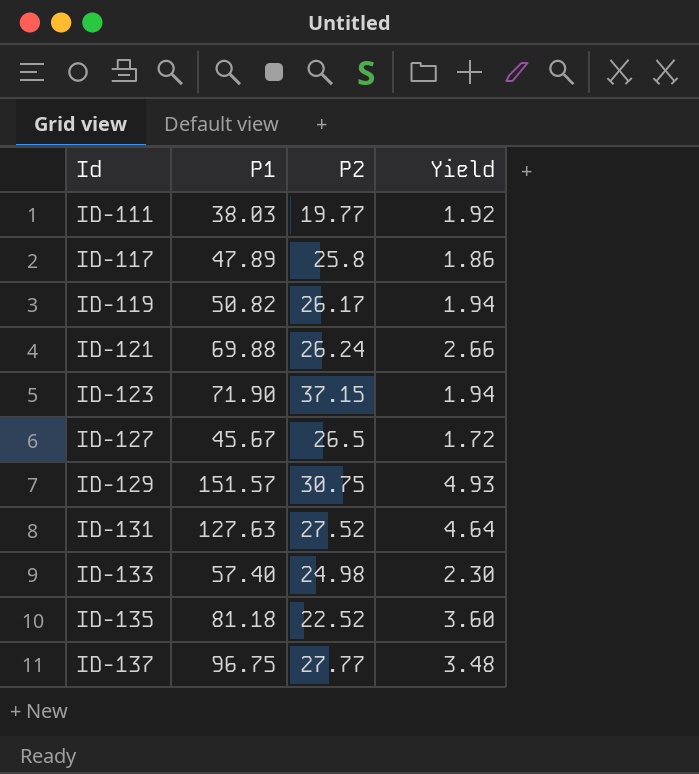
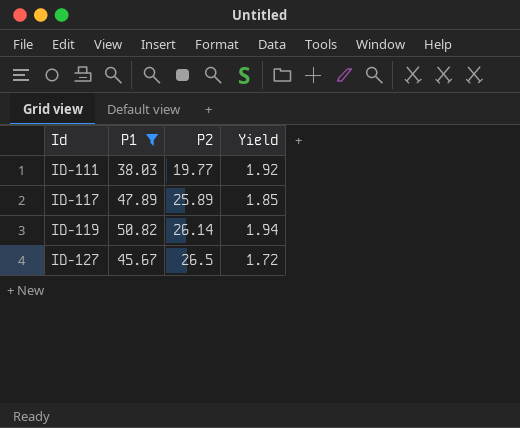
filter: none -> P1 <= 50.82
ID-117 | P2: 25.8 -> 25.89
ID-117 | Yield: 1.86 -> 1.85
ID-119 | P2: 26.17 -> 26.14

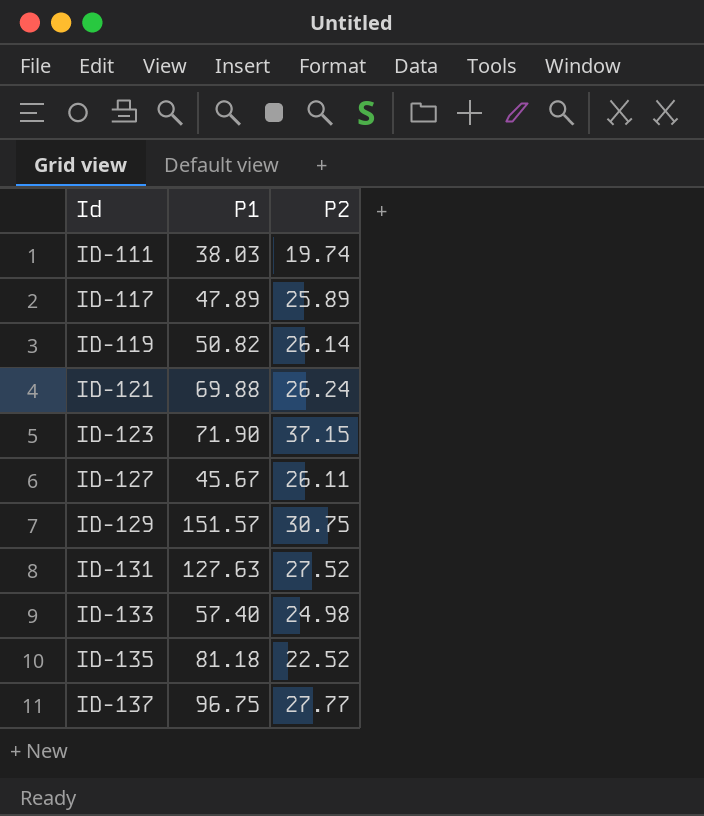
filter: P1 <= 50.82 -> none
column Yield | formula: [P1] / [P2] -> none
ID-111 | P2: 19.77 -> 19.74
ID-127 | P2: 26.5 -> 26.11

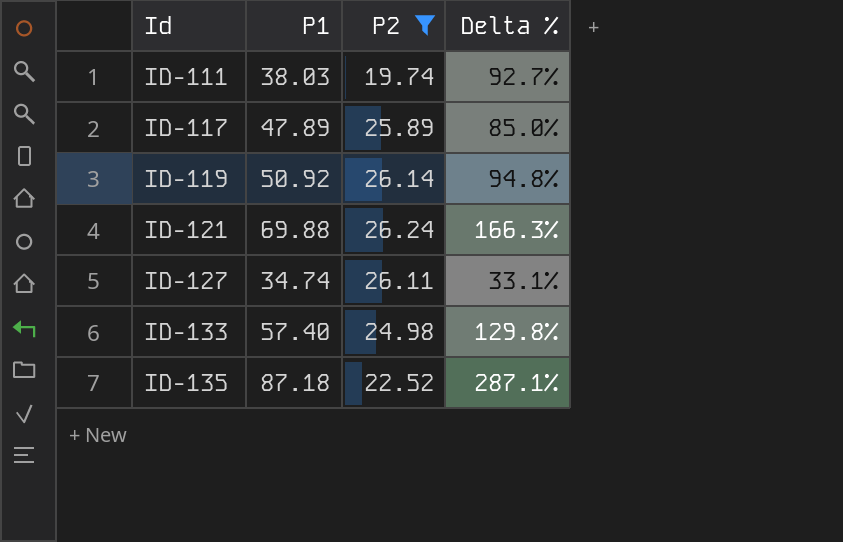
filter: none -> P2 <= 26.24
column Delta % | formula: none -> ([P1] - [P2]) / [P2]
ID-119 | P1: 50.82 -> 50.92
ID-127 | P1: 45.67 -> 34.74
ID-135 | P1: 81.18 -> 87.18

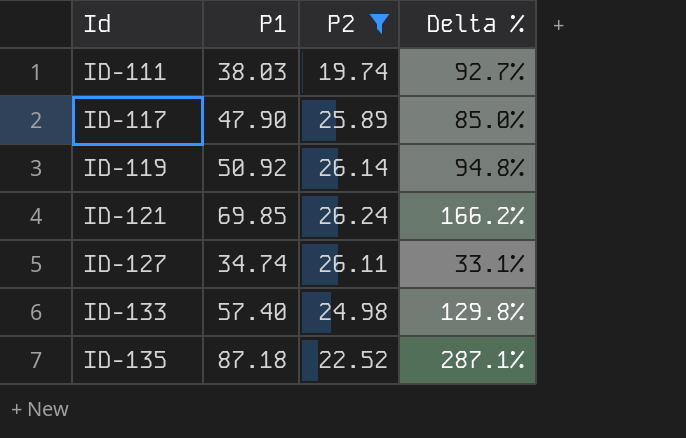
ID-117 | P1: 47.89 -> 47.90
ID-121 | P1: 69.88 -> 69.85
ID-121 | Delta %: 166.3% -> 166.2%

